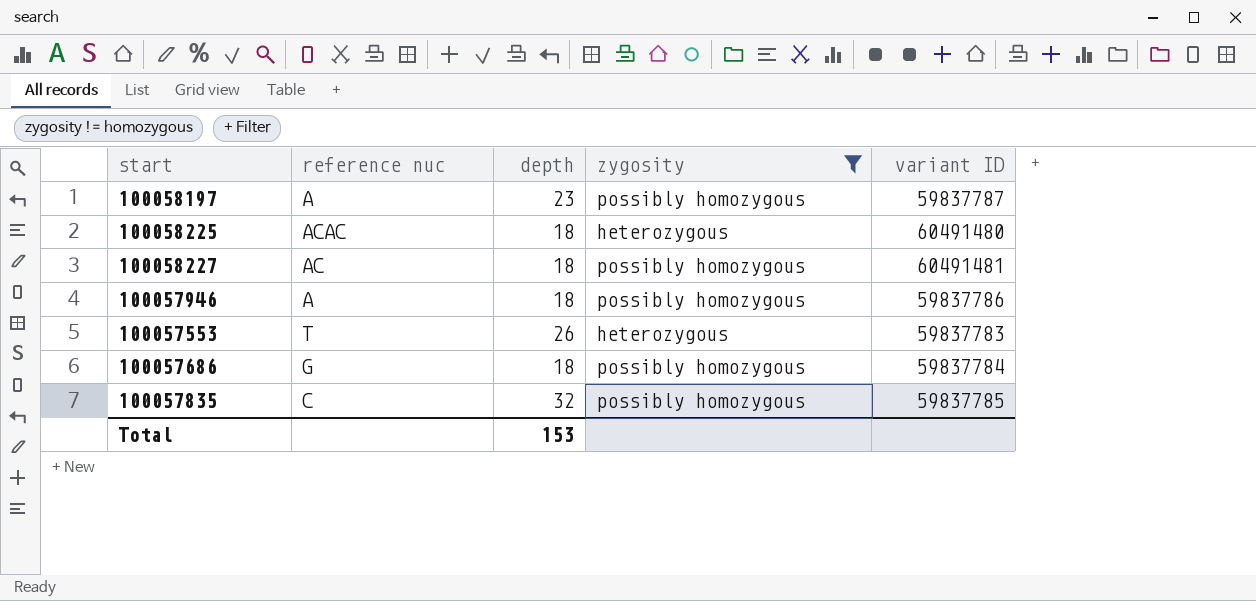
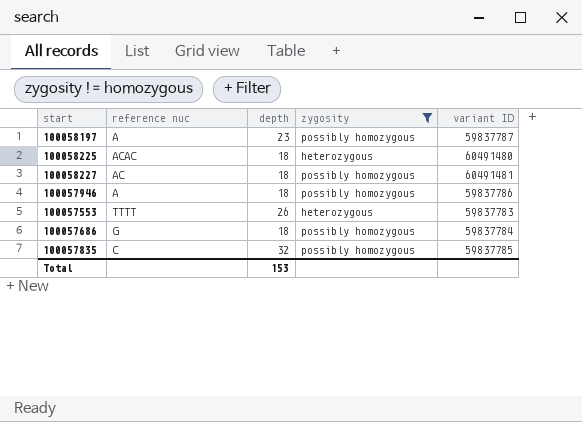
100057553 | reference nuc: T -> TTTT

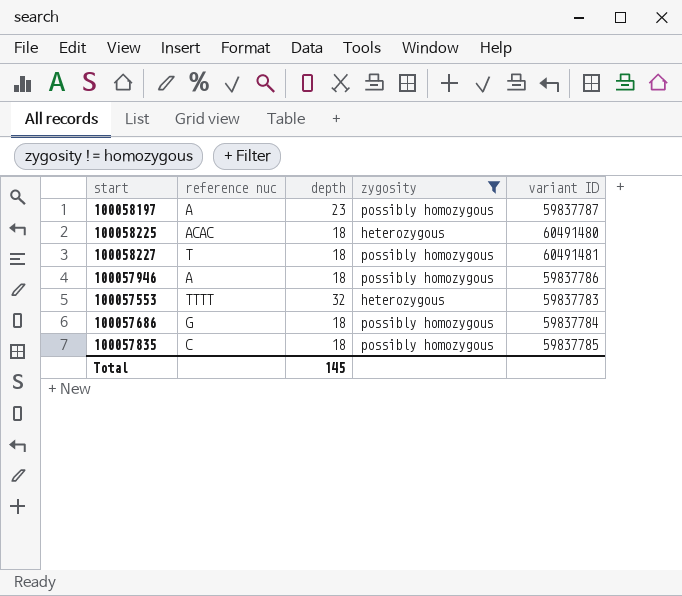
100058227 | reference nuc: AC -> T
100057553 | depth: 26 -> 32
100057835 | depth: 32 -> 18
Total | depth: 153 -> 145

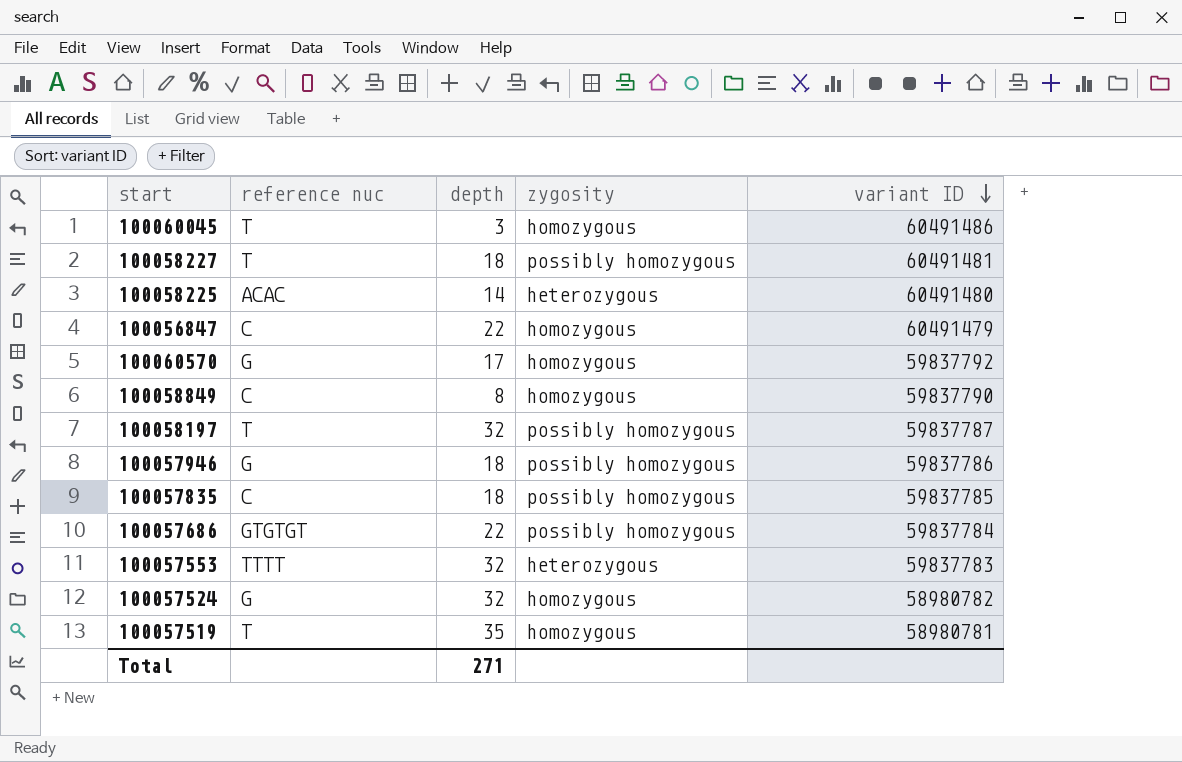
filter: zygosity != homozygous -> none
row order: none -> variant ID descending
100058225 | depth: 18 -> 14
100058197 | reference nuc: A -> T
100058197 | depth: 23 -> 32
100057946 | reference nuc: A -> G
100057686 | reference nuc: G -> GTGTGT
100057686 | depth: 18 -> 22
Total | depth: 145 -> 271

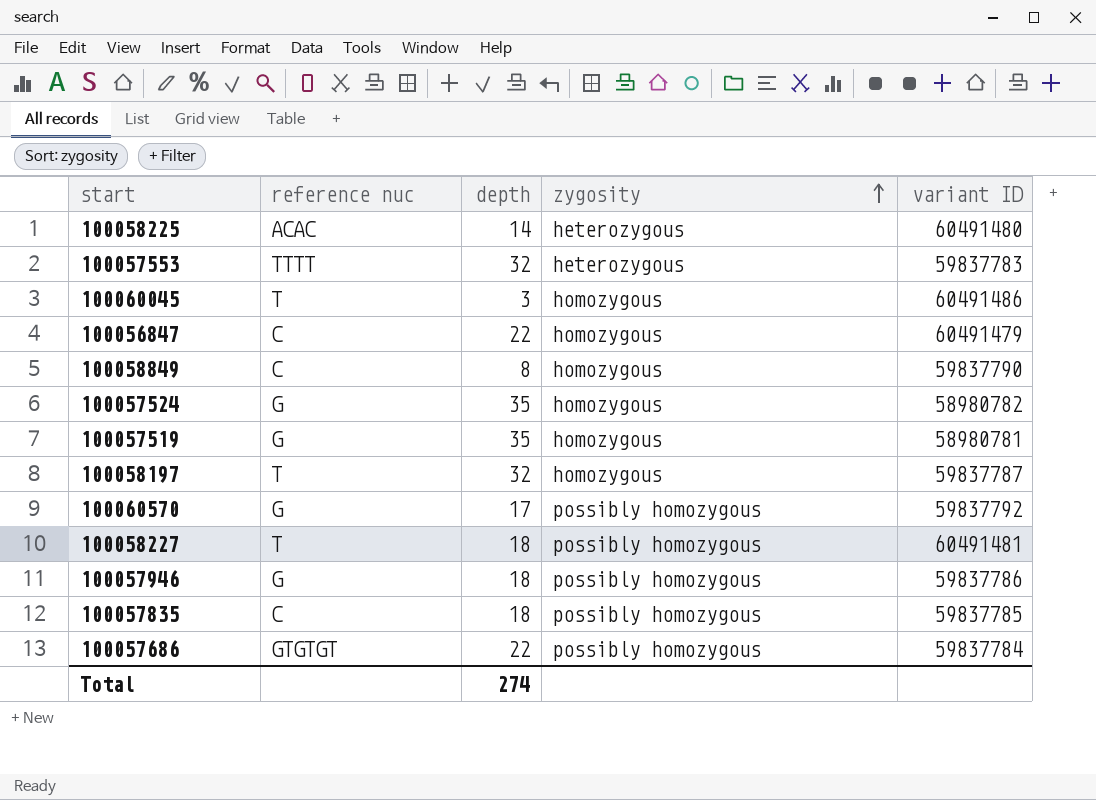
row order: variant ID descending -> zygosity ascending
100057524 | depth: 32 -> 35
100057519 | reference nuc: T -> G
100058197 | zygosity: possibly homozygous -> homozygous
100060570 | zygosity: homozygous -> possibly homozygous
Total | depth: 271 -> 274

